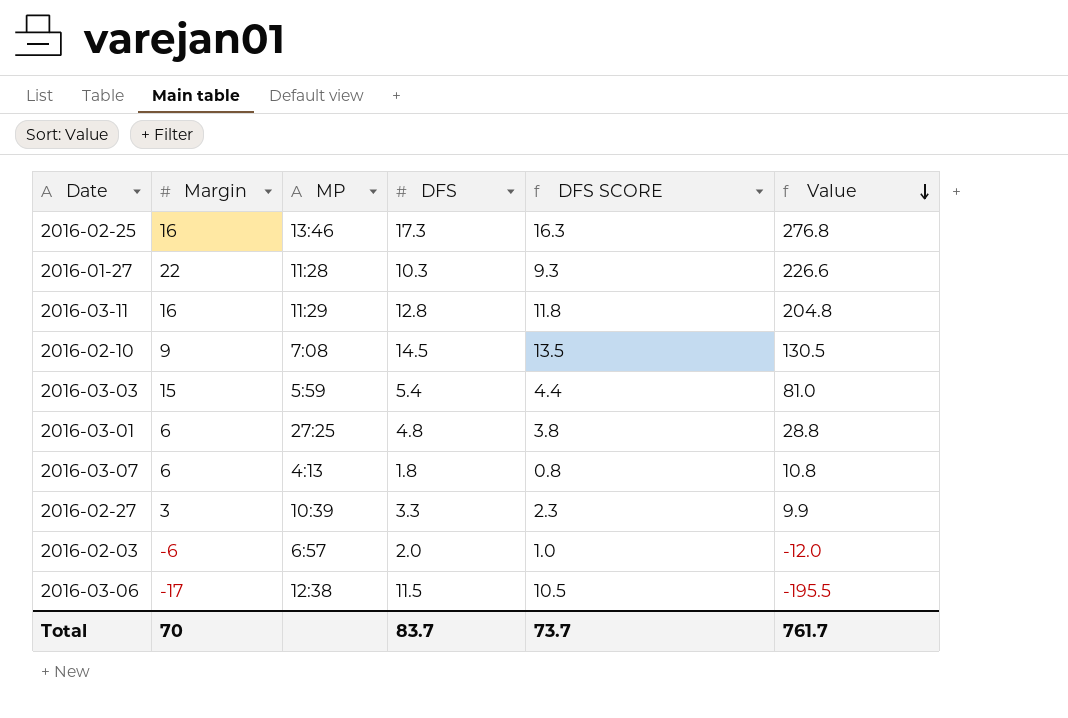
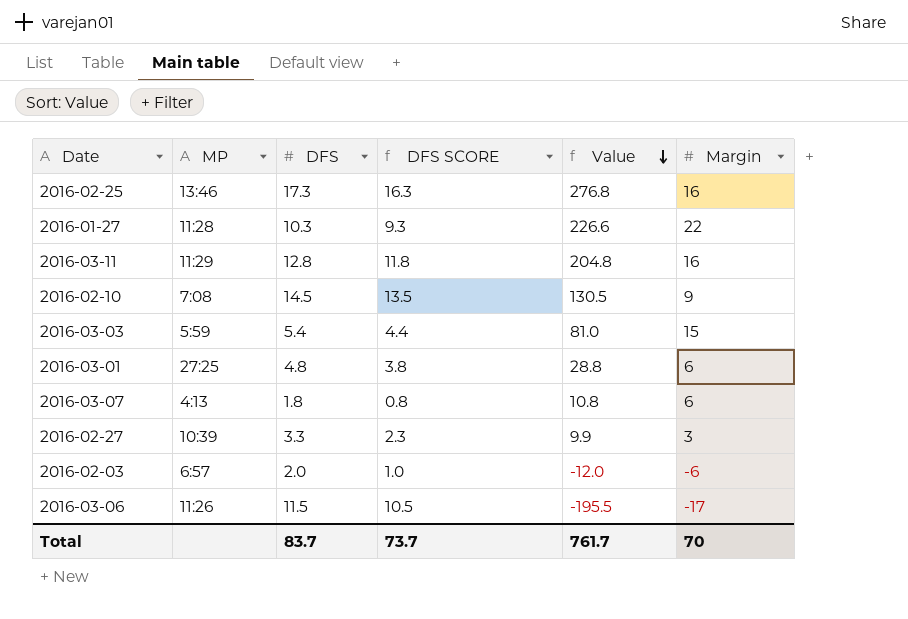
column Margin | position: 2 -> 6
2016-03-06 | MP: 12:38 -> 11:26

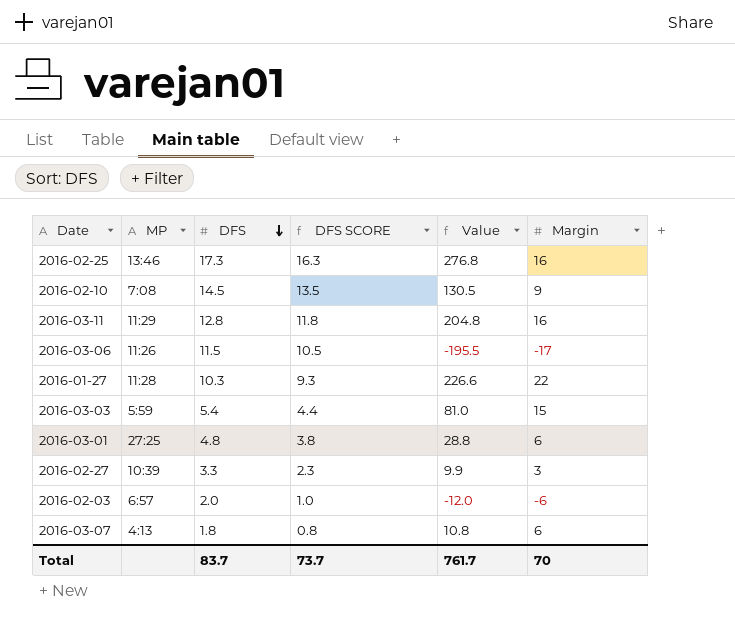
row order: Value descending -> DFS descending

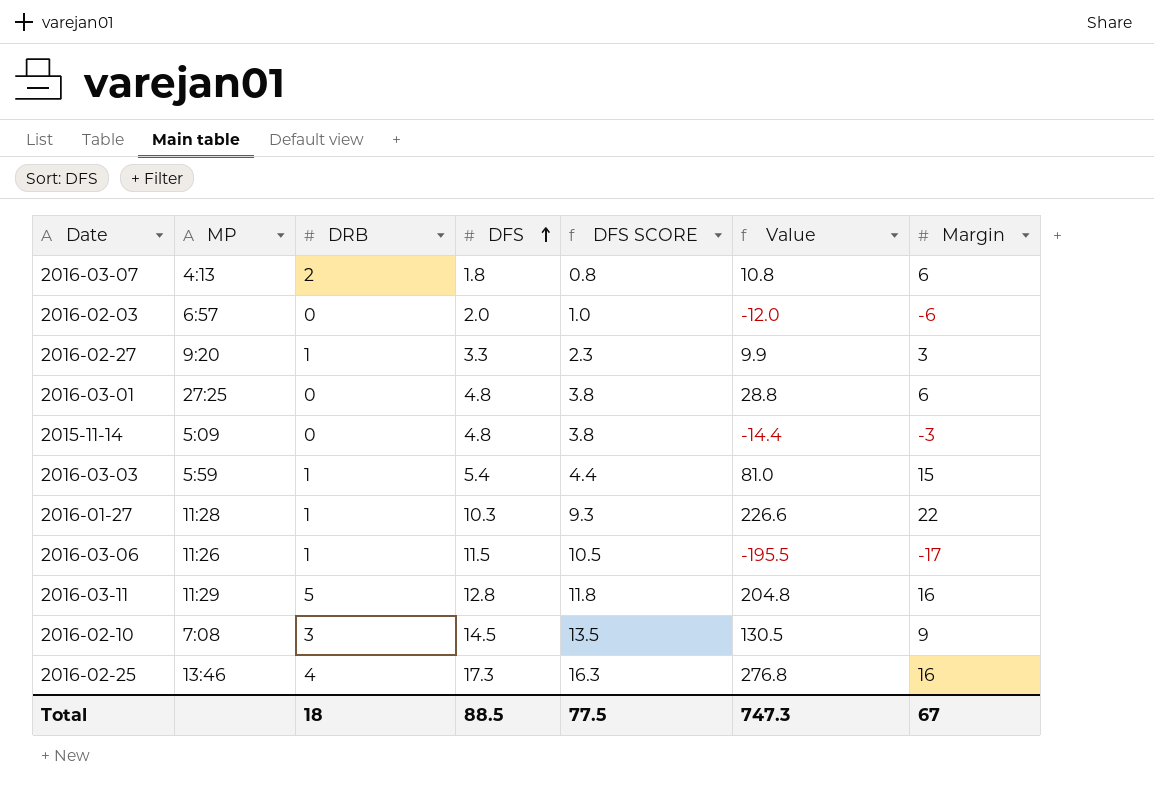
row order: DFS descending -> DFS ascending
column DRB | position: none -> 3
2016-02-27 | MP: 10:39 -> 9:20
row 2015-11-14: none -> 5:09 | 0 | 4.8 | 3.8 | -14.4 | -3
Total | DFS: 83.7 -> 88.5
Total | DFS SCORE: 73.7 -> 77.5
Total | Value: 761.7 -> 747.3
Total | Margin: 70 -> 67

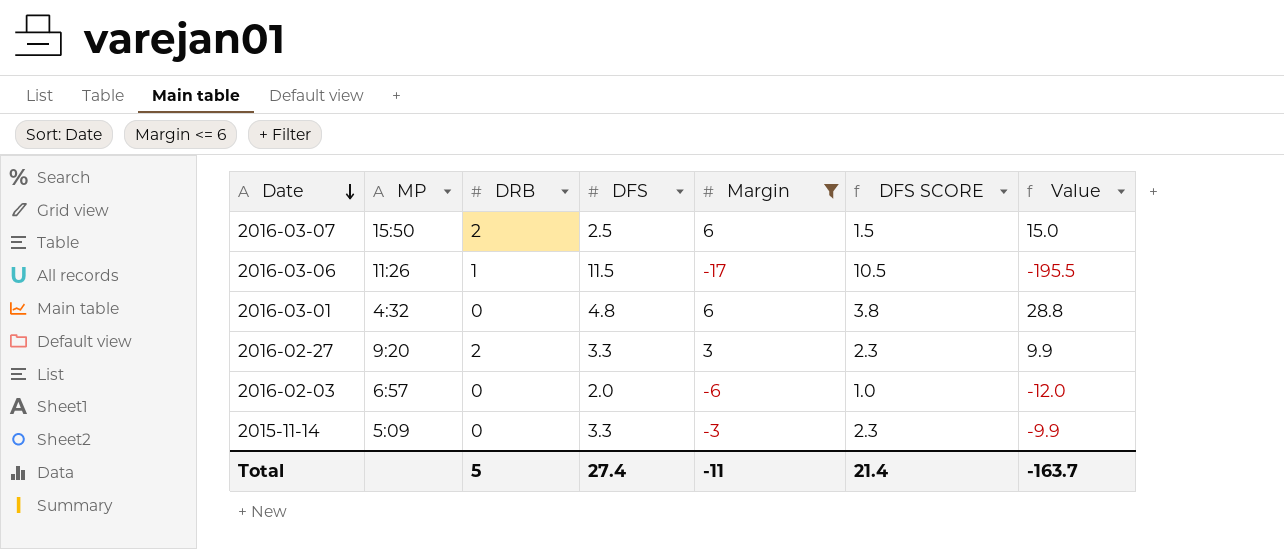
filter: none -> Margin <= 6
row order: DFS ascending -> Date descending
column Margin | position: 7 -> 5
2016-03-07 | MP: 4:13 -> 15:50
2016-03-07 | DFS: 1.8 -> 2.5
2016-03-07 | DFS SCORE: 0.8 -> 1.5
2016-03-07 | Value: 10.8 -> 15.0
2016-03-01 | MP: 27:25 -> 4:32
2016-02-27 | DRB: 1 -> 2
2015-11-14 | DFS: 4.8 -> 3.3
2015-11-14 | DFS SCORE: 3.8 -> 2.3
2015-11-14 | Value: -14.4 -> -9.9
Total | DRB: 18 -> 5
Total | DFS: 88.5 -> 27.4
Total | Margin: 67 -> -11
Total | DFS SCORE: 77.5 -> 21.4
Total | Value: 747.3 -> -163.7

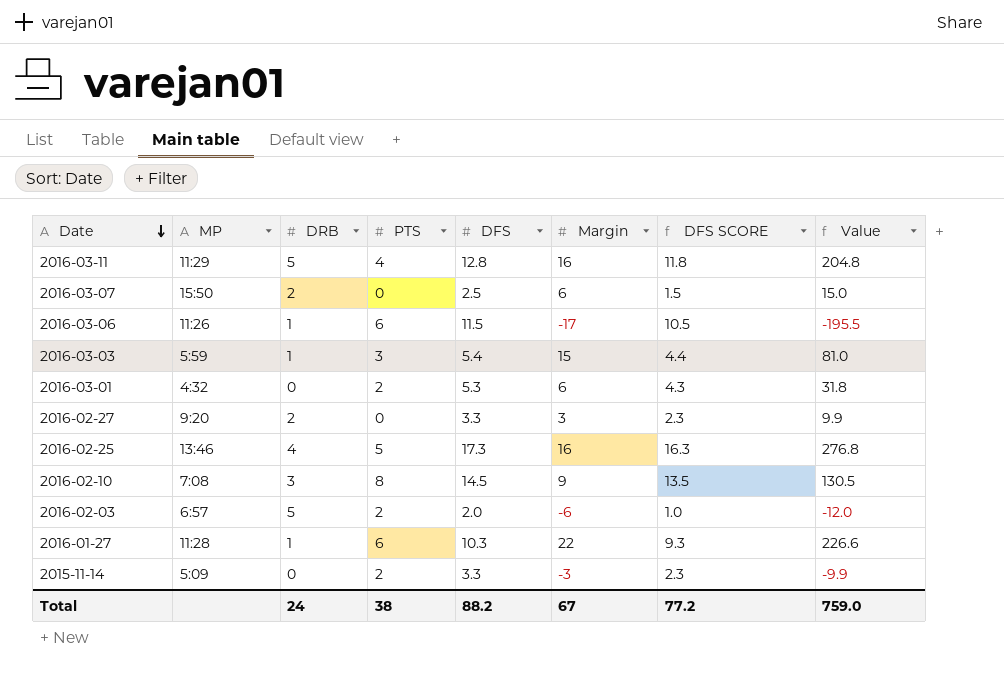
filter: Margin <= 6 -> none
column PTS | position: none -> 4
2016-03-01 | DFS: 4.8 -> 5.3
2016-03-01 | DFS SCORE: 3.8 -> 4.3
2016-03-01 | Value: 28.8 -> 31.8
2016-02-03 | DRB: 0 -> 5
Total | DRB: 5 -> 24
Total | DFS: 27.4 -> 88.2
Total | Margin: -11 -> 67
Total | DFS SCORE: 21.4 -> 77.2
Total | Value: -163.7 -> 759.0

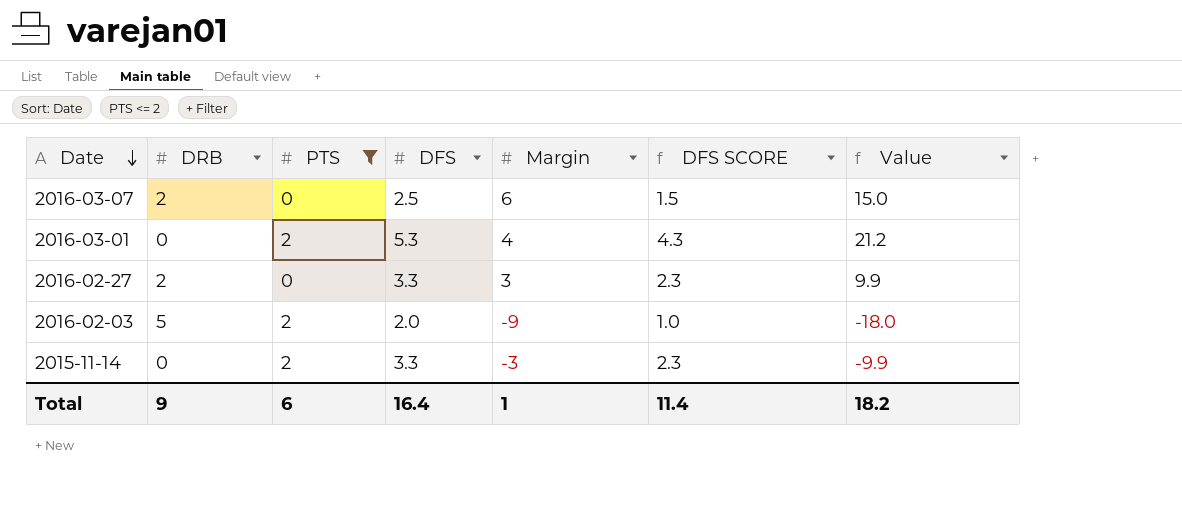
filter: none -> PTS <= 2
column MP | position: 2 -> none
2016-03-01 | Margin: 6 -> 4
2016-03-01 | Value: 31.8 -> 21.2
2016-02-03 | Margin: -6 -> -9
2016-02-03 | Value: -12.0 -> -18.0
Total | DRB: 24 -> 9
Total | PTS: 38 -> 6
Total | DFS: 88.2 -> 16.4
Total | Margin: 67 -> 1
Total | DFS SCORE: 77.2 -> 11.4
Total | Value: 759.0 -> 18.2

